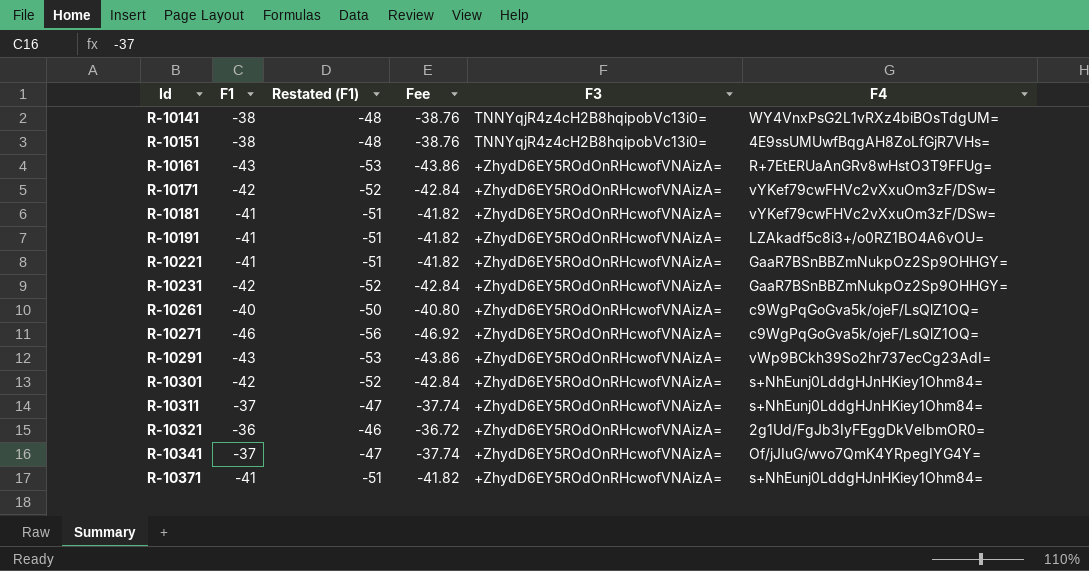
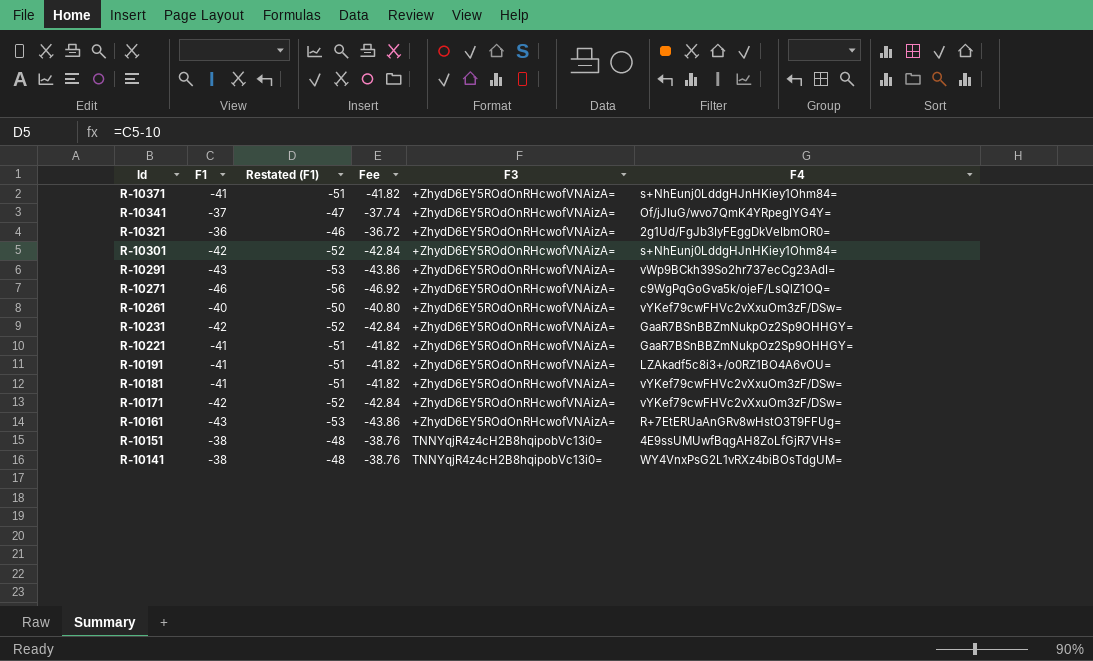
row order: Id ascending -> Id descending
row R-10311: -37 | -47 | -37.74 | +ZhydD6EY5ROdOnRHcwofVNAizA= | s+NhEunj0LddgHJnHKiey1Ohm84= -> none
R-10261 | F4: c9WgPqGoGva5k/ojeF/LsQlZ1OQ= -> vYKef79cwFHVc2vXxuOm3zF/DSw=

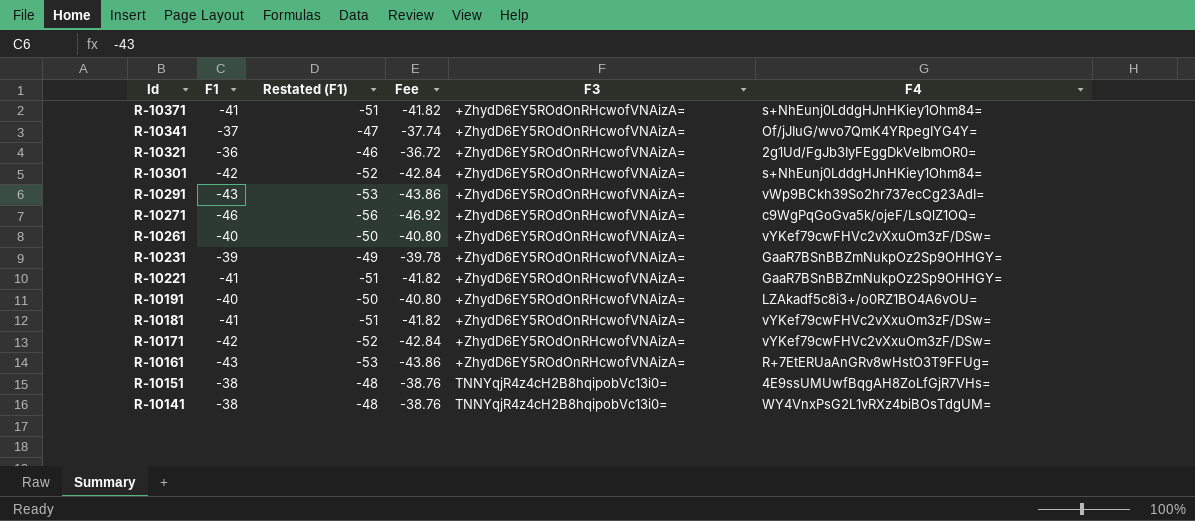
R-10231 | F1: -42 -> -39
R-10231 | Restated (F1): -52 -> -49
R-10231 | Fee: -42.84 -> -39.78
R-10191 | F1: -41 -> -40
R-10191 | Restated (F1): -51 -> -50
R-10191 | Fee: -41.82 -> -40.80

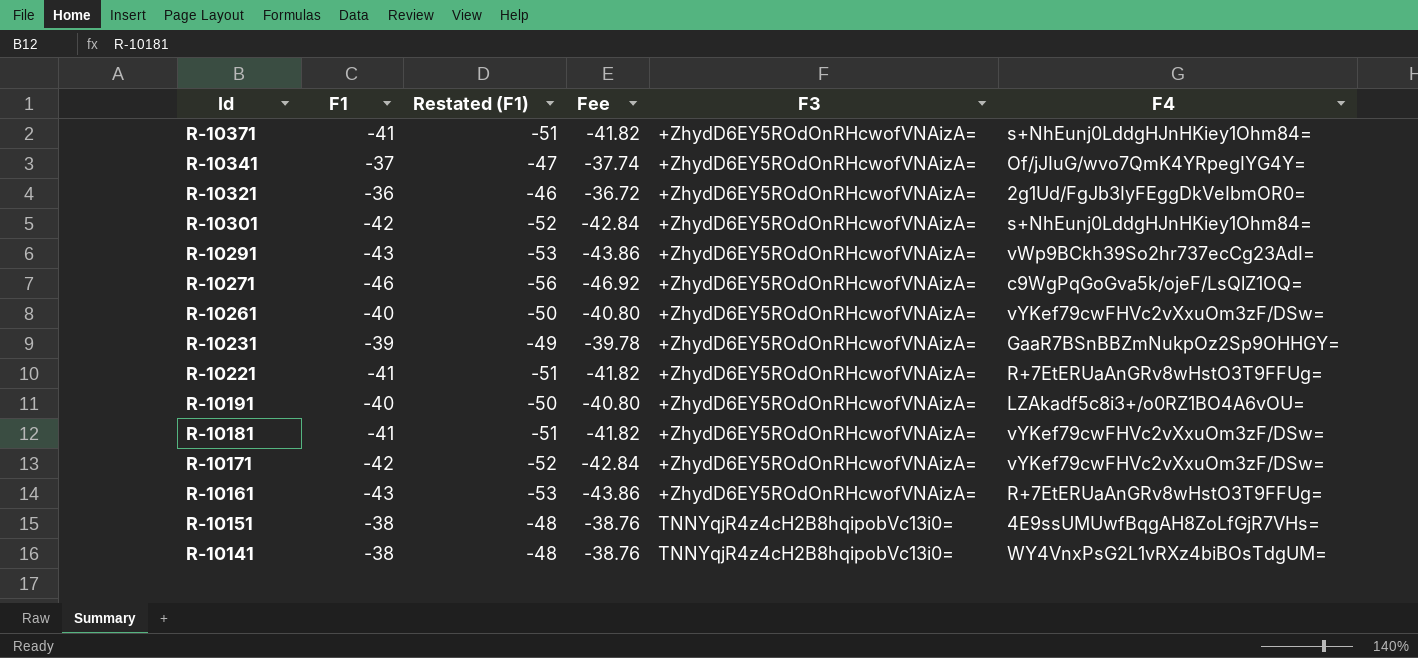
R-10221 | F4: GaaR7BSnBBZmNukpOz2Sp9OHHGY= -> R+7EtERUaAnGRv8wHstO3T9FFUg=

